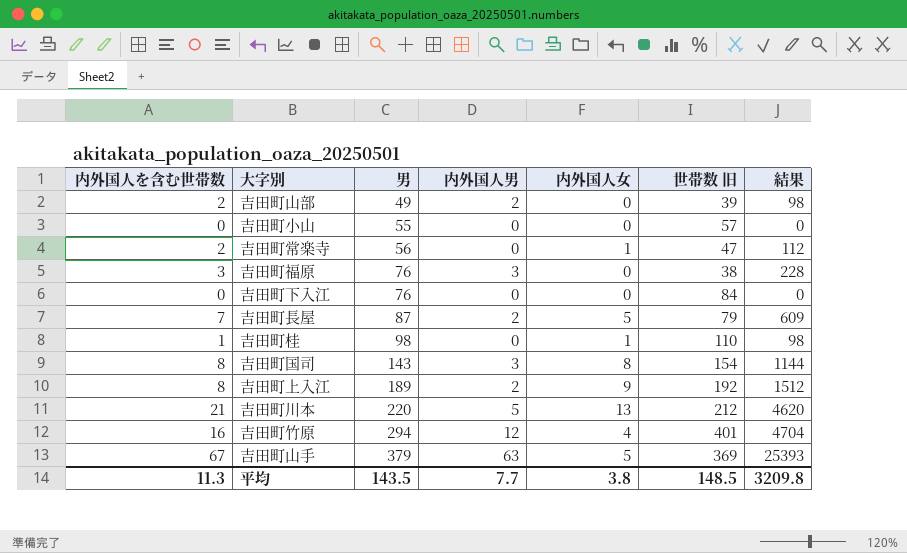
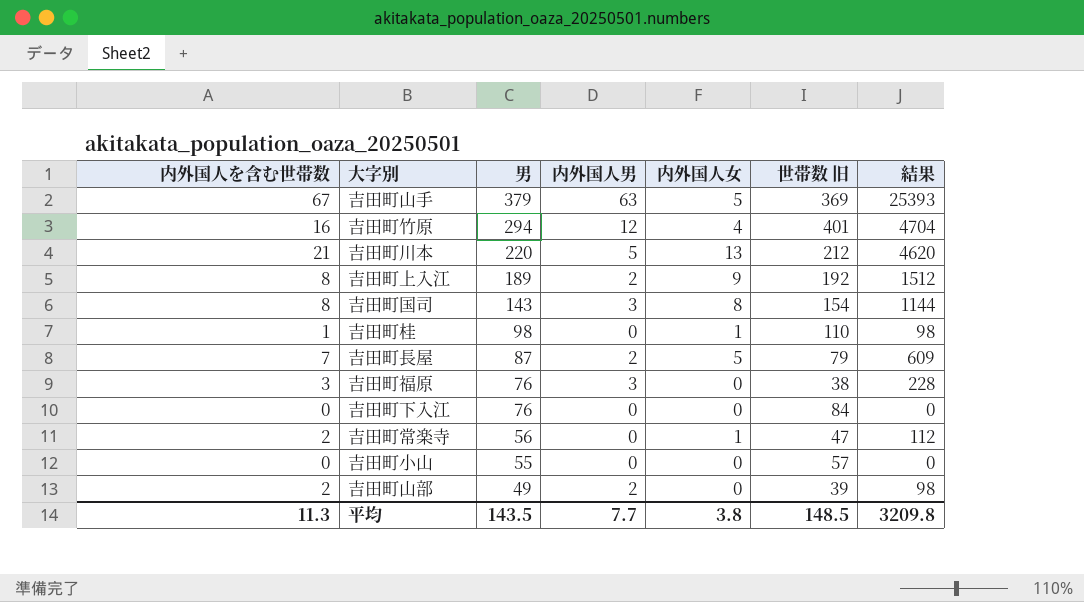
row order: 男 ascending -> 男 descending

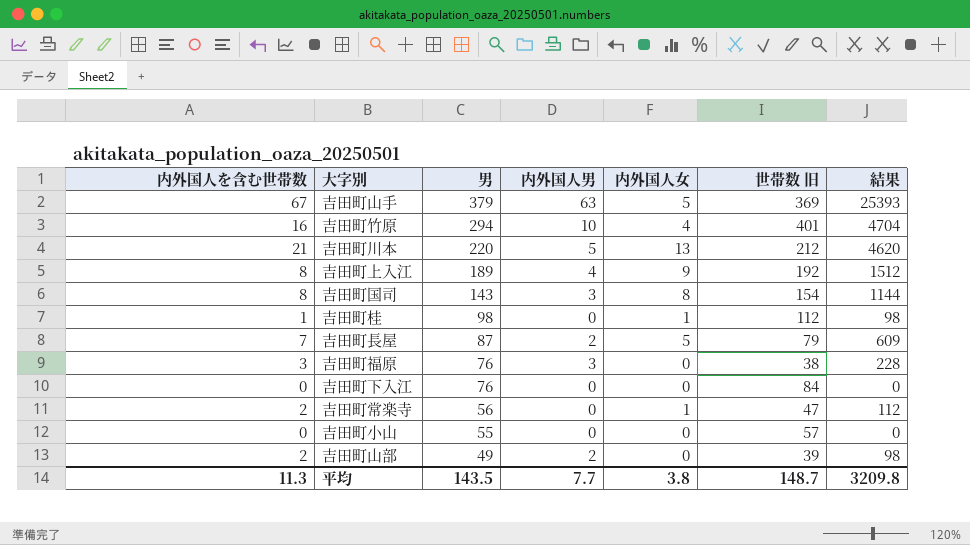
吉田町竹原 | 内外国人男: 12 -> 10
吉田町上入江 | 内外国人男: 2 -> 4
吉田町桂 | 世帯数 旧: 110 -> 112
平均 | 世帯数 旧: 148.5 -> 148.7

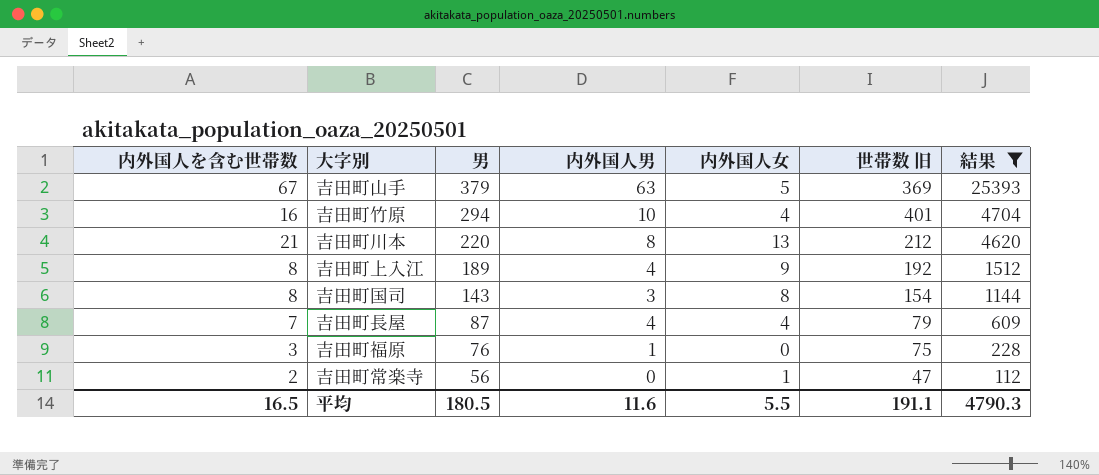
filter: none -> 結果 >= 112
吉田町川本 | 内外国人男: 5 -> 8
吉田町長屋 | 内外国人男: 2 -> 4
吉田町長屋 | 内外国人女: 5 -> 4
吉田町福原 | 内外国人男: 3 -> 1
吉田町福原 | 世帯数 旧: 38 -> 75
平均 | 内外国人を含む世帯数: 11.3 -> 16.5
平均 | 男: 143.5 -> 180.5
平均 | 内外国人男: 7.7 -> 11.6
平均 | 内外国人女: 3.8 -> 5.5
平均 | 世帯数 旧: 148.7 -> 191.1
平均 | 結果: 3209.8 -> 4790.3

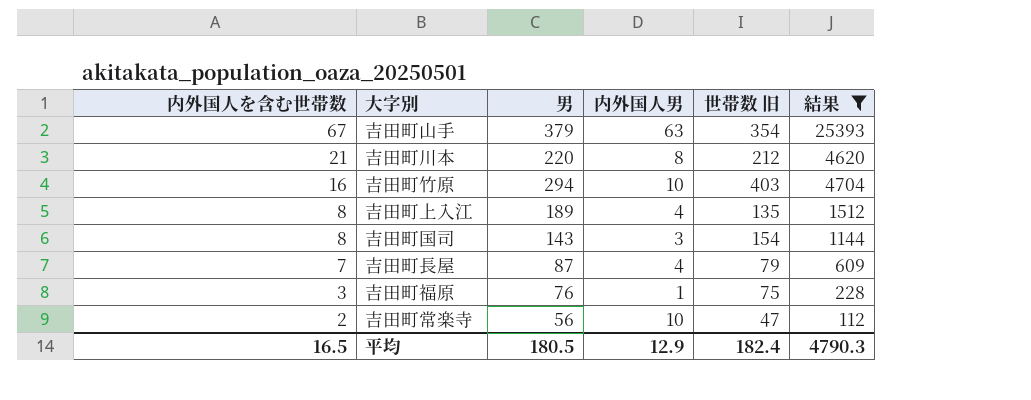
row order: 男 descending -> 内外国人を含む世帯数 descending
column 内外国人女 | position: 5 -> none
吉田町山手 | 世帯数 旧: 369 -> 354
吉田町竹原 | 世帯数 旧: 401 -> 403
吉田町上入江 | 世帯数 旧: 192 -> 135
吉田町常楽寺 | 内外国人男: 0 -> 10
平均 | 内外国人男: 11.6 -> 12.9
平均 | 世帯数 旧: 191.1 -> 182.4

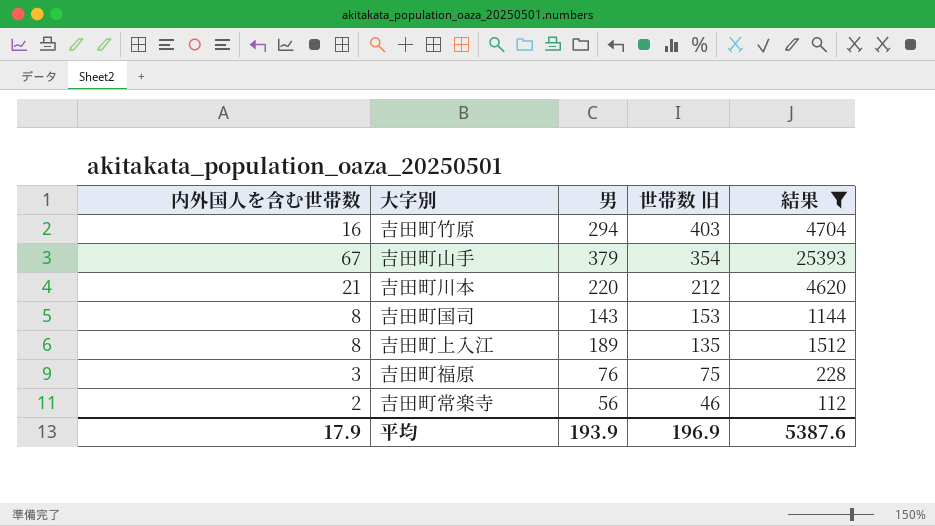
row order: 内外国人を含む世帯数 descending -> 世帯数 旧 descending
column 内外国人男 | position: 4 -> none
row 吉田町長屋: 7 | 87 | 4 | 79 | 609 -> none
吉田町国司 | 世帯数 旧: 154 -> 153
吉田町常楽寺 | 世帯数 旧: 47 -> 46
平均 | 内外国人を含む世帯数: 16.5 -> 17.9
平均 | 男: 180.5 -> 193.9
平均 | 世帯数 旧: 182.4 -> 196.9
平均 | 結果: 4790.3 -> 5387.6

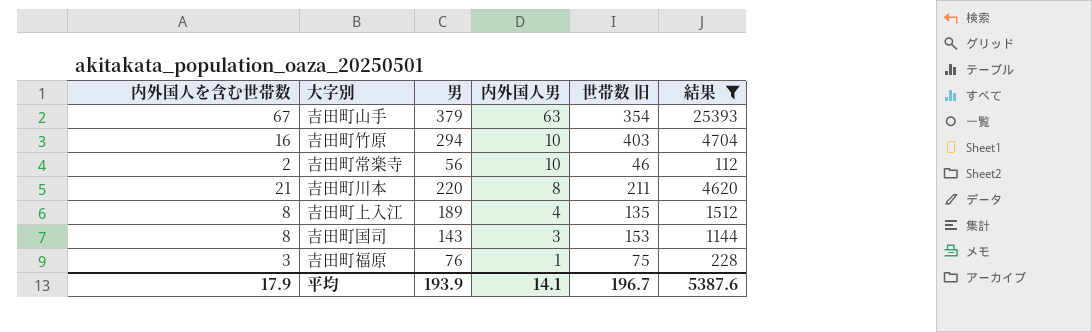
row order: 世帯数 旧 descending -> 内外国人男 descending
column 内外国人男 | position: none -> 4
吉田町川本 | 世帯数 旧: 212 -> 211
平均 | 世帯数 旧: 196.9 -> 196.7

